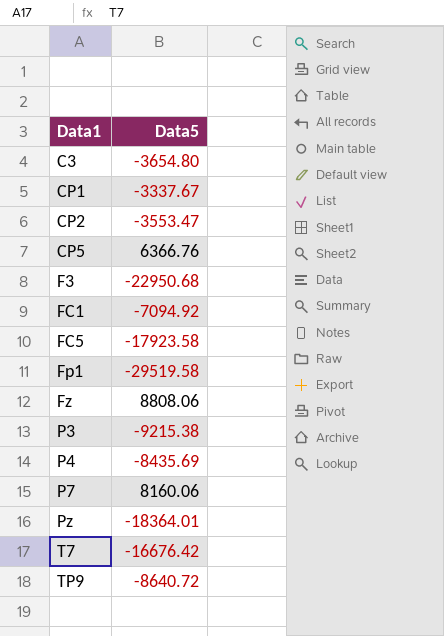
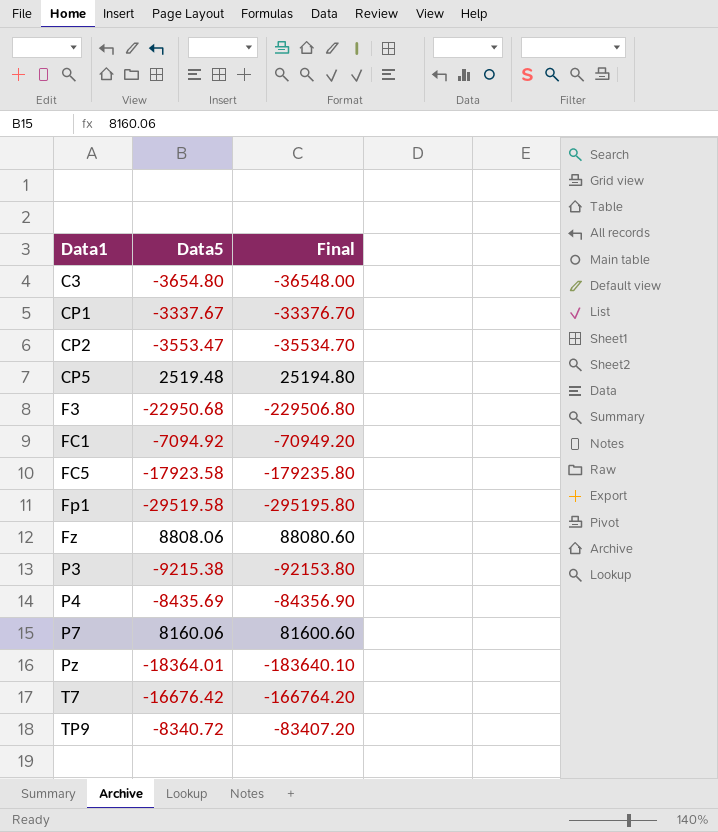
column Final | formula: none -> [Data5] * 10
CP5 | Data5: 6366.76 -> 2519.48
TP9 | Data5: -8640.72 -> -8340.72

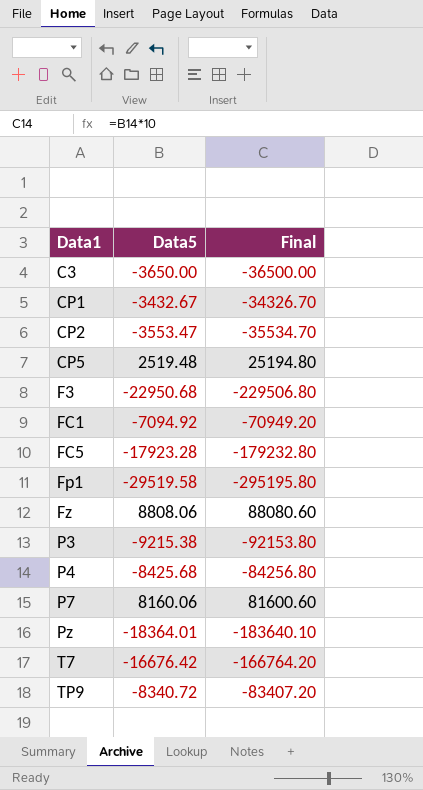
C3 | Data5: -3654.80 -> -3650.00
C3 | Final: -36548.00 -> -36500.00
CP1 | Data5: -3337.67 -> -3432.67
CP1 | Final: -33376.70 -> -34326.70
FC5 | Data5: -17923.58 -> -17923.28
FC5 | Final: -179235.80 -> -179232.80
P4 | Data5: -8435.69 -> -8425.68
P4 | Final: -84356.90 -> -84256.80

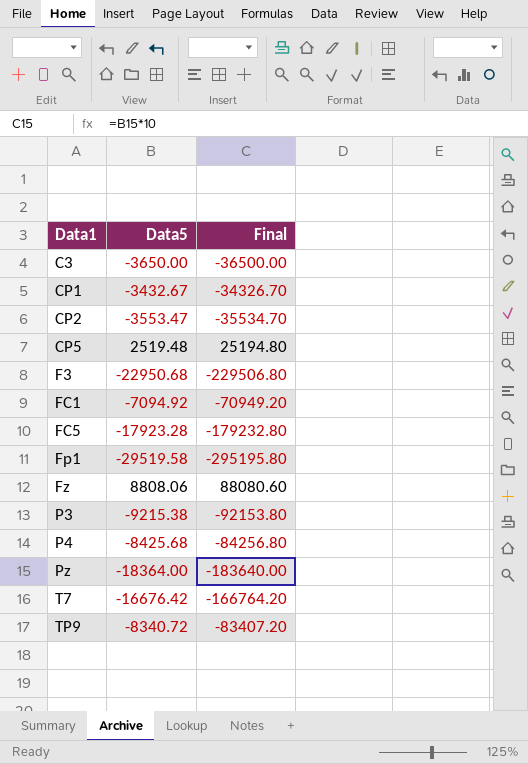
row P7: 8160.06 | 81600.60 -> none
Pz | Data5: -18364.01 -> -18364.00
Pz | Final: -183640.10 -> -183640.00

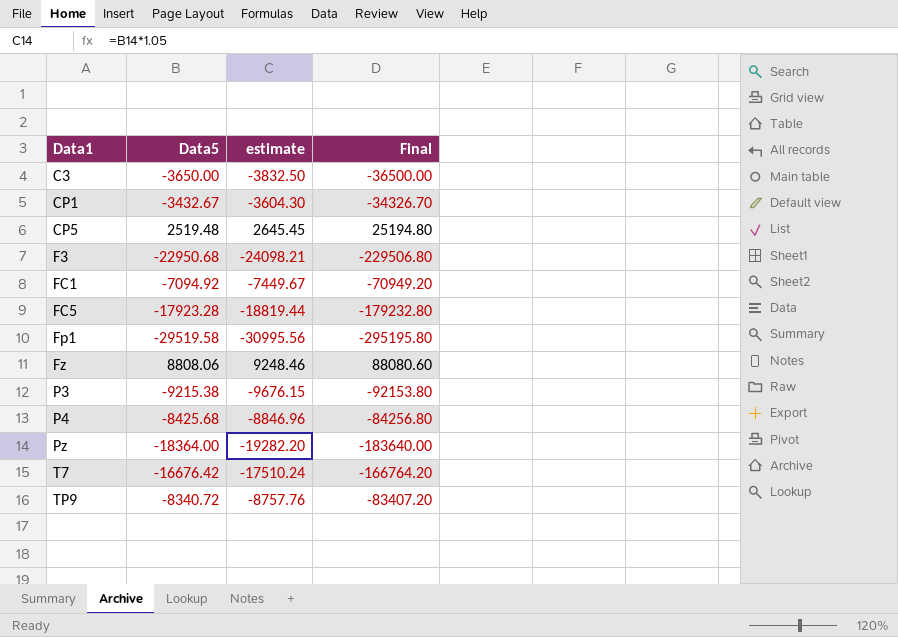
column estimate | formula: none -> [Data5] * 1.05
row CP2: -3553.47 | -35534.70 -> none

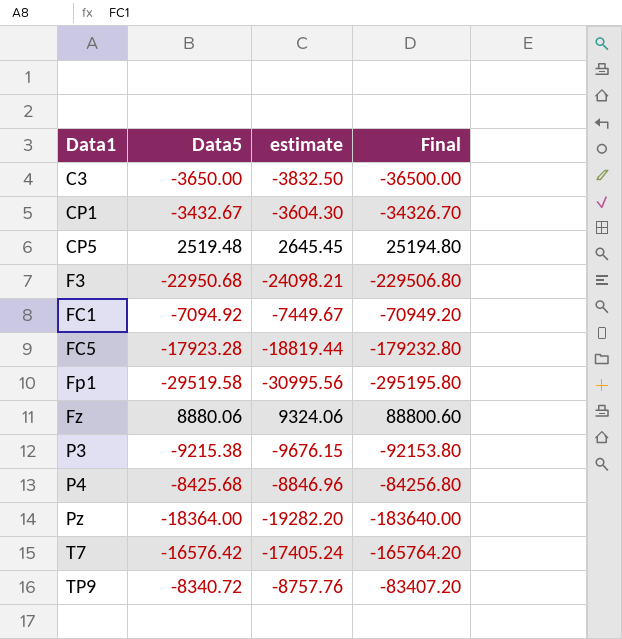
Fz | Data5: 8808.06 -> 8880.06
Fz | estimate: 9248.46 -> 9324.06
Fz | Final: 88080.60 -> 88800.60
T7 | Data5: -16676.42 -> -16576.42
T7 | estimate: -17510.24 -> -17405.24
T7 | Final: -166764.20 -> -165764.20

